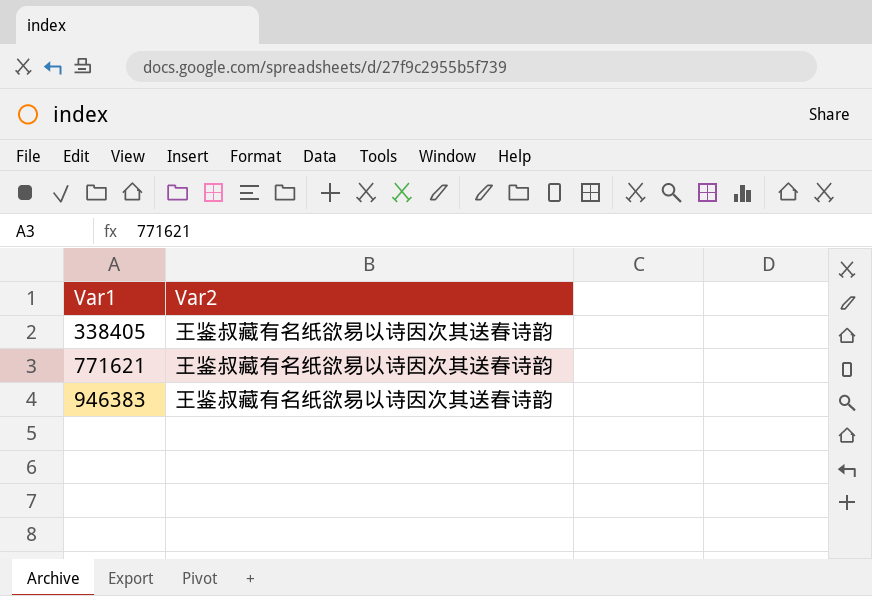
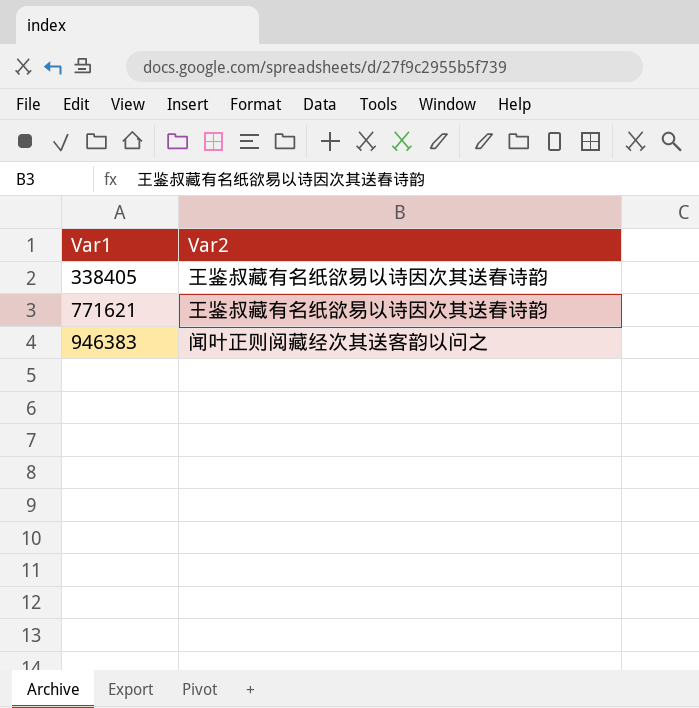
946383 | Var2: 王鉴叔藏有名纸欲易以诗因次其送春诗韵 -> 闻叶正则阅藏经次其送客韵以问之

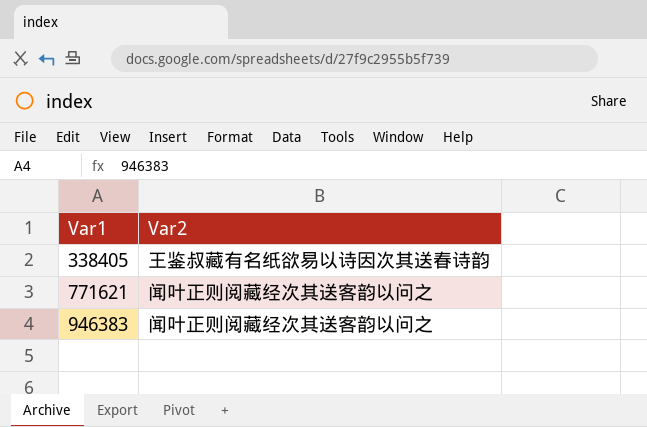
771621 | Var2: 王鉴叔藏有名纸欲易以诗因次其送春诗韵 -> 闻叶正则阅藏经次其送客韵以问之

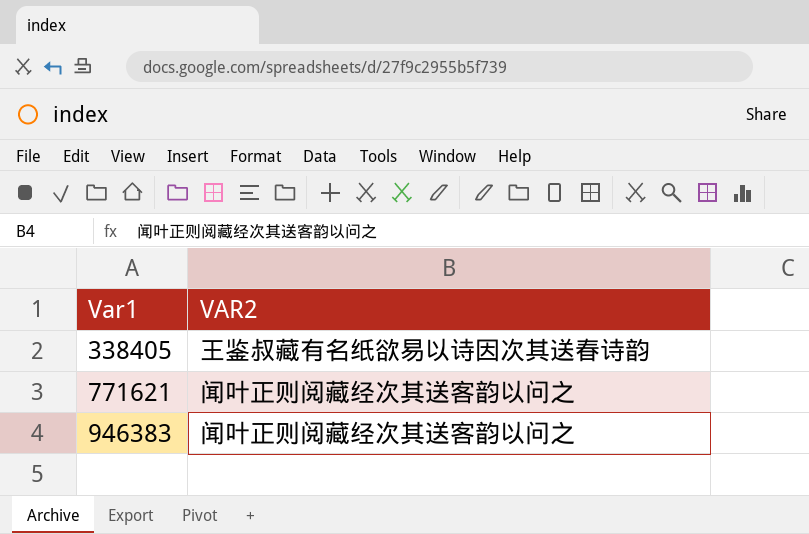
column name: Var2 -> VAR2

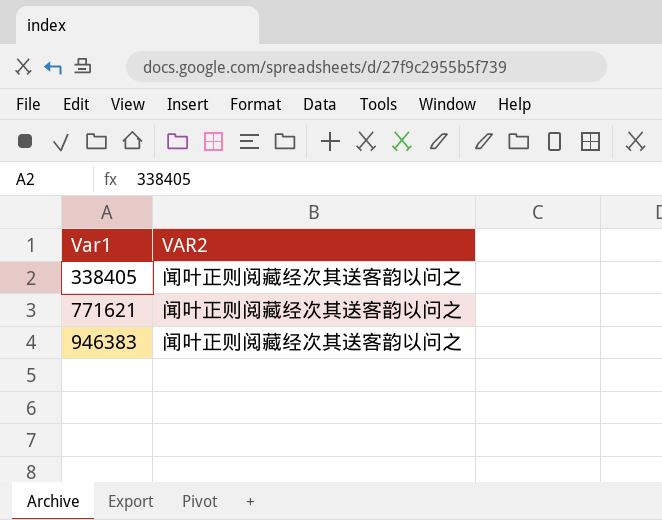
338405 | VAR2: 王鉴叔藏有名纸欲易以诗因次其送春诗韵 -> 闻叶正则阅藏经次其送客韵以问之

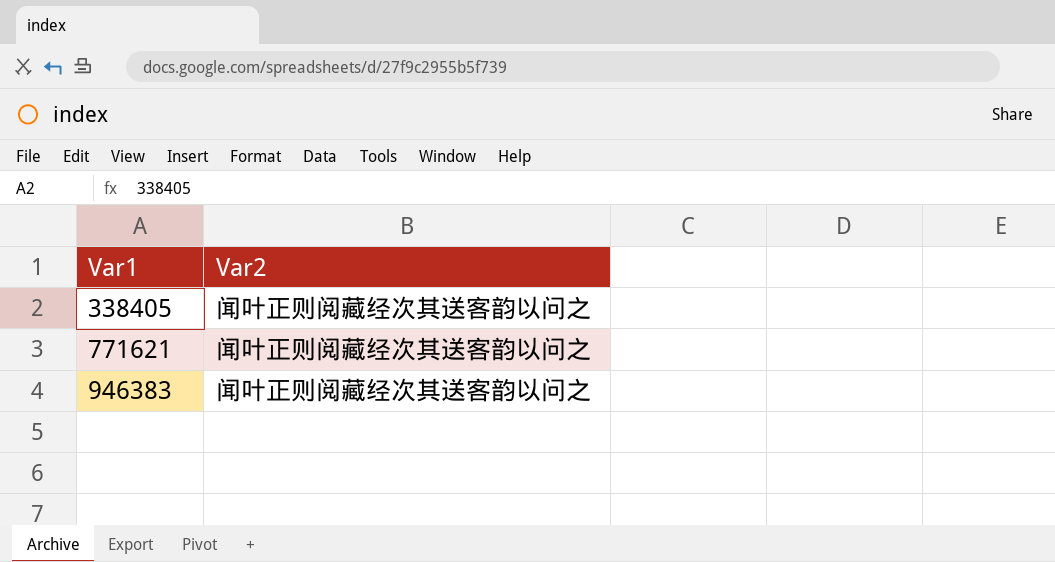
column name: VAR2 -> Var2

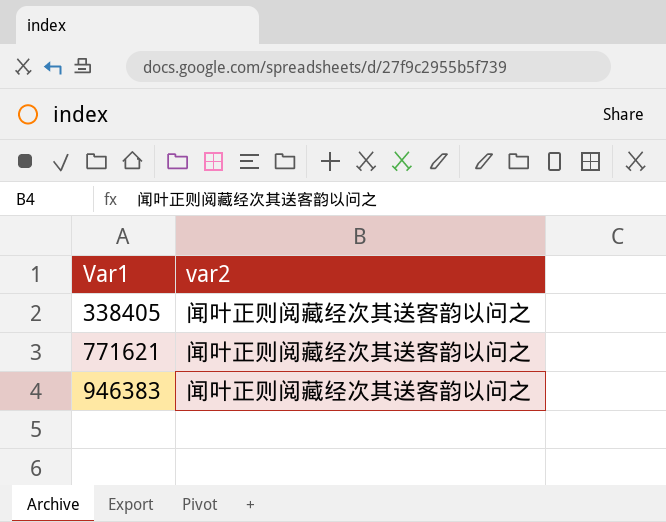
column name: Var2 -> var2

